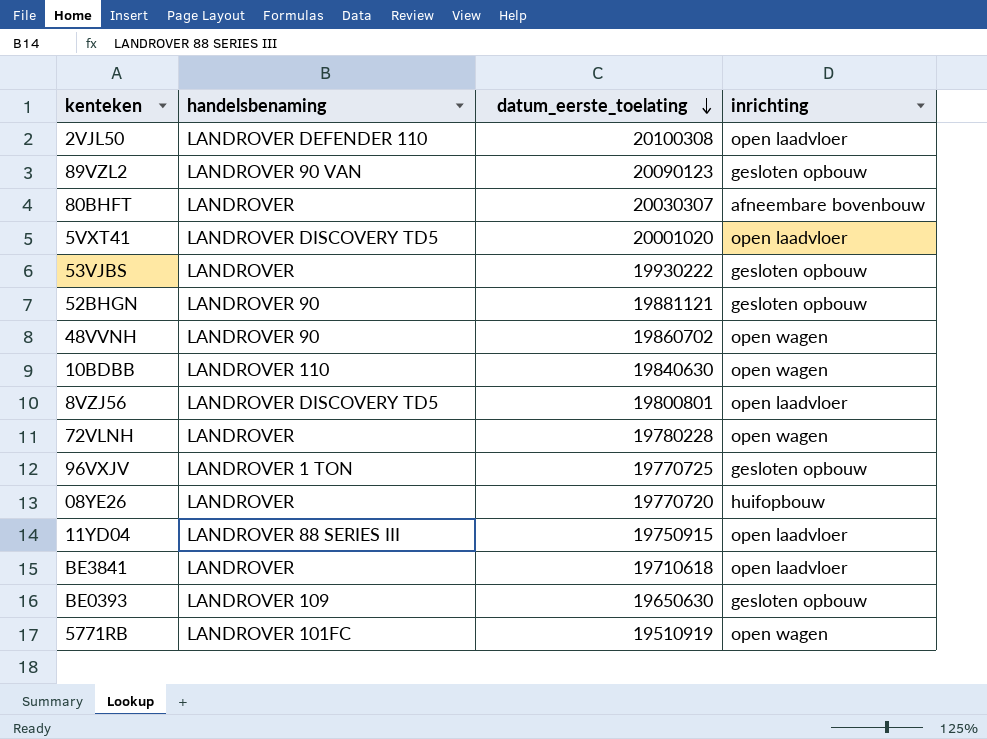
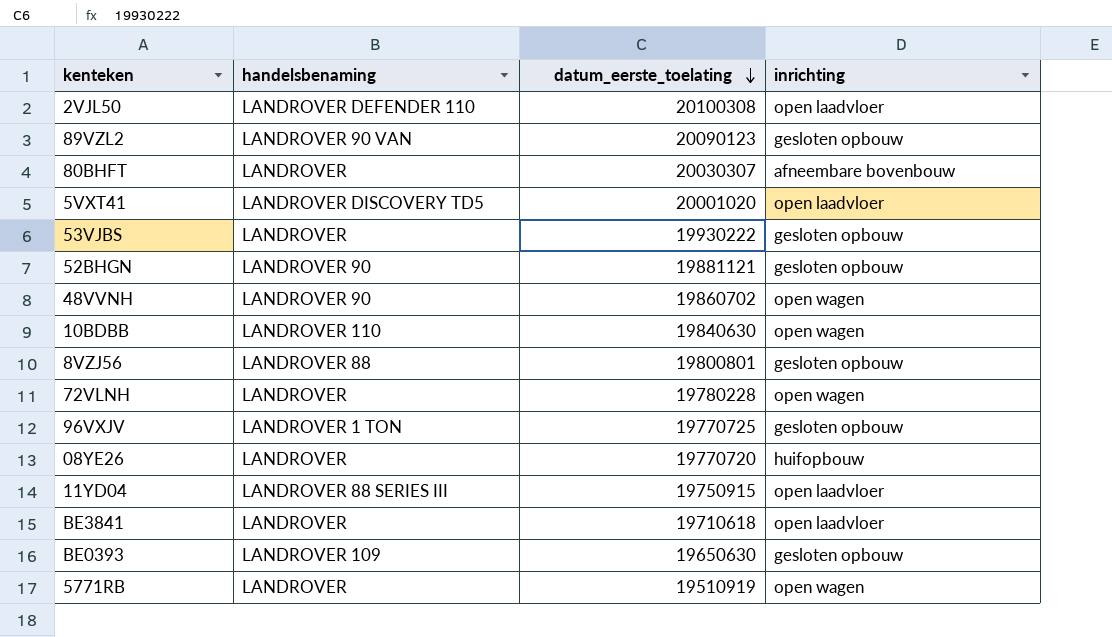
8VZJ56 | handelsbenaming: LANDROVER DISCOVERY TD5 -> LANDROVER 88
8VZJ56 | inrichting: open laadvloer -> gesloten opbouw
5771RB | handelsbenaming: LANDROVER 101FC -> LANDROVER

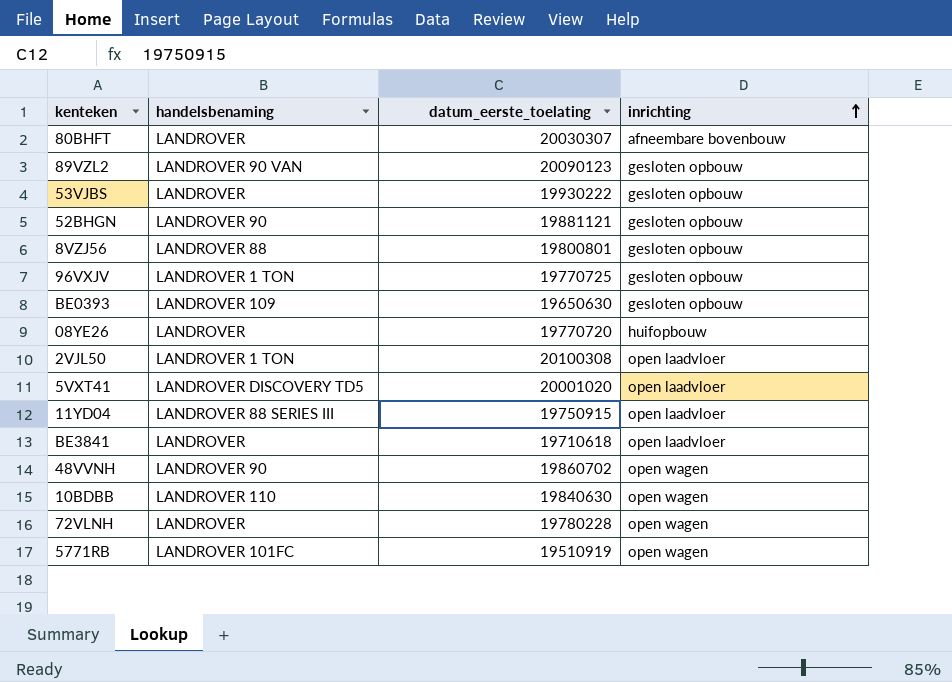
row order: datum_eerste_toelating descending -> inrichting ascending
2VJL50 | handelsbenaming: LANDROVER DEFENDER 110 -> LANDROVER 1 TON
5771RB | handelsbenaming: LANDROVER -> LANDROVER 101FC

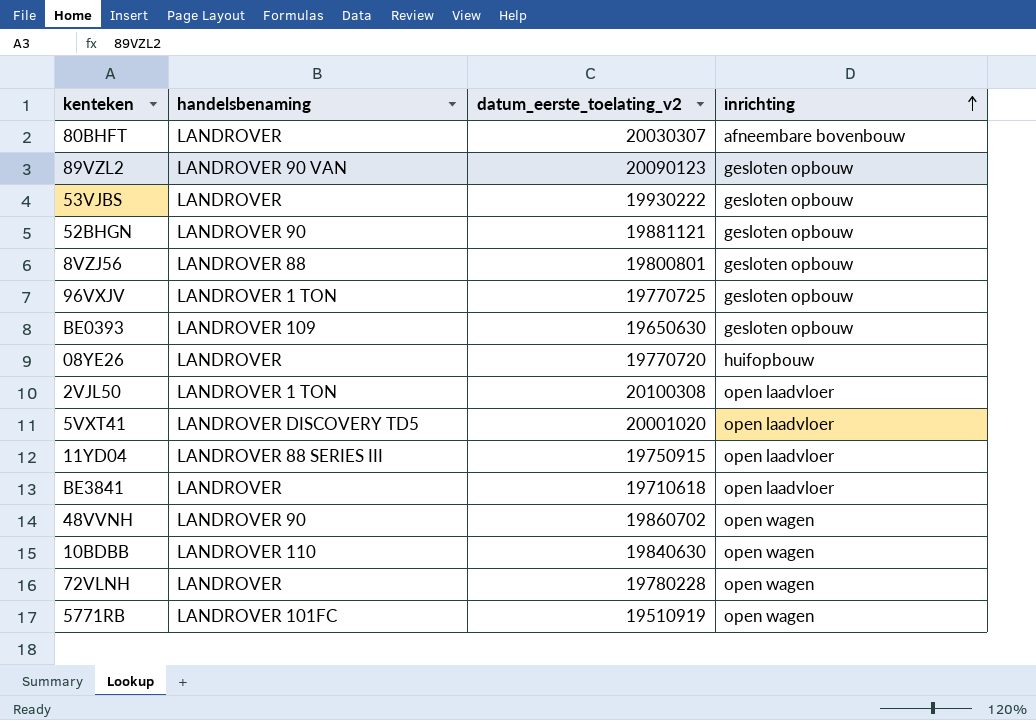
column name: datum_eerste_toelating -> datum_eerste_toelating_v2

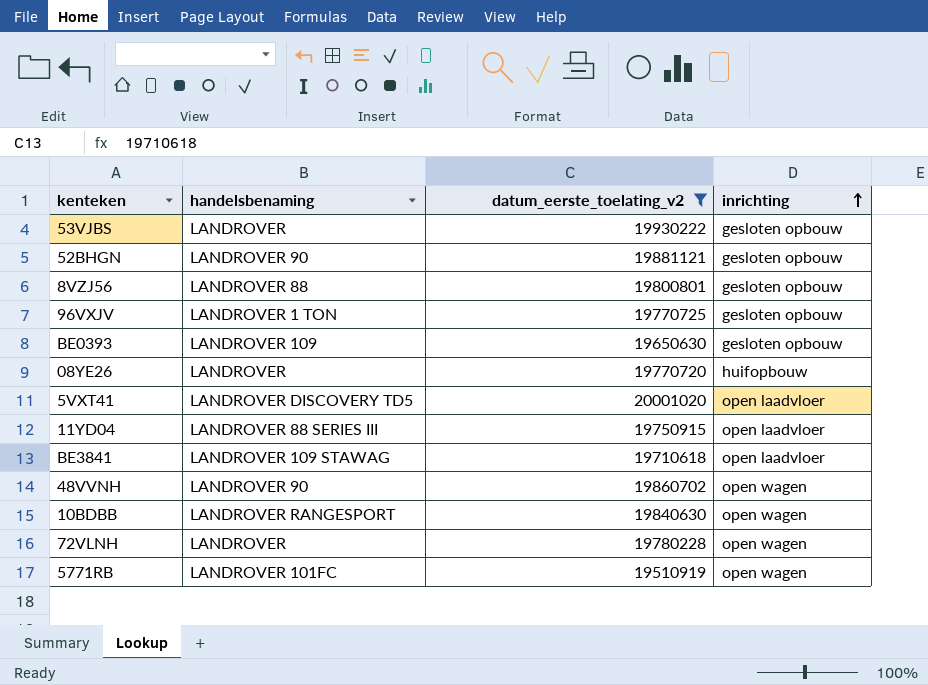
filter: none -> datum_eerste_toelating_v2 <= 20001020
BE3841 | handelsbenaming: LANDROVER -> LANDROVER 109 STAWAG
10BDBB | handelsbenaming: LANDROVER 110 -> LANDROVER RANGESPORT

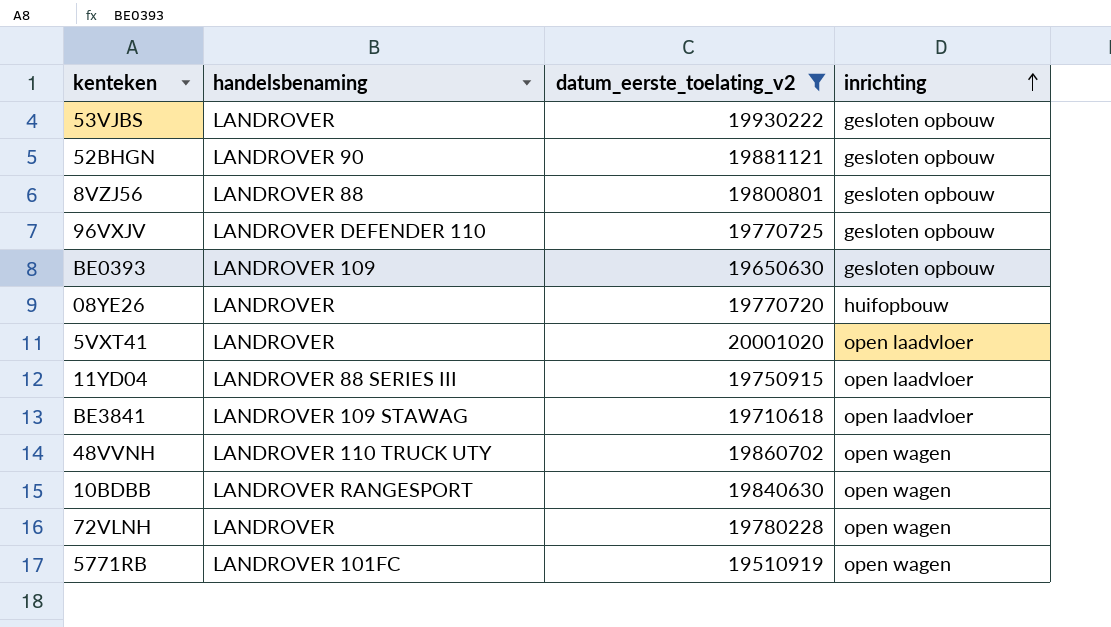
96VXJV | handelsbenaming: LANDROVER 1 TON -> LANDROVER DEFENDER 110
5VXT41 | handelsbenaming: LANDROVER DISCOVERY TD5 -> LANDROVER
48VVNH | handelsbenaming: LANDROVER 90 -> LANDROVER 110 TRUCK UTY

